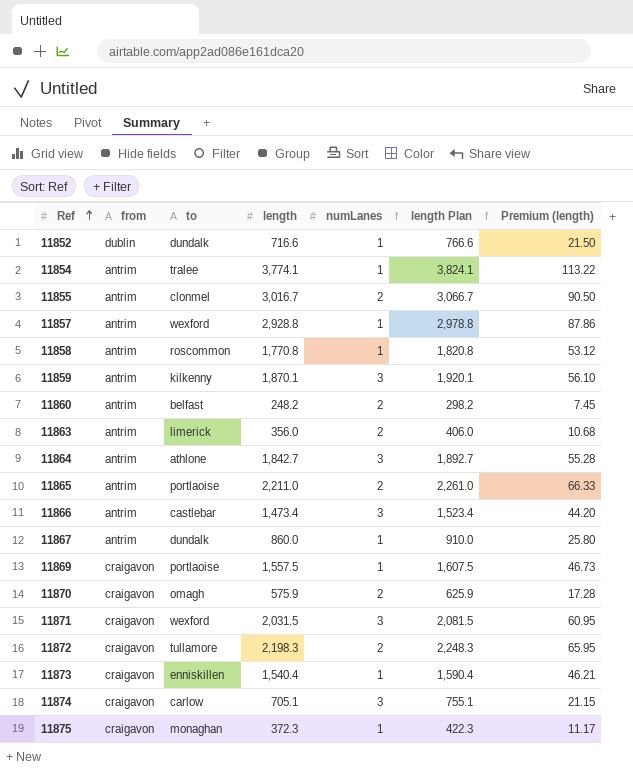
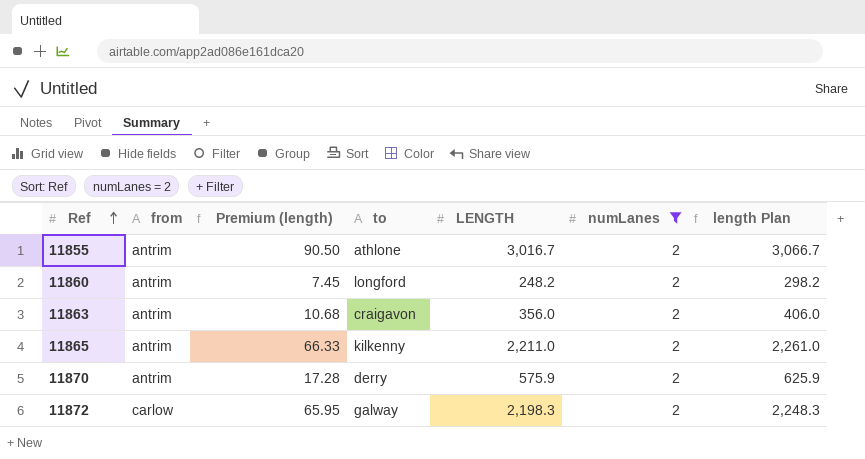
filter: none -> numLanes = 2
column Premium (length) | position: 7 -> 3
column name: length -> LENGTH
11855 | to: clonmel -> athlone
11860 | to: belfast -> longford
11863 | to: limerick -> craigavon
11865 | to: portlaoise -> kilkenny
11870 | from: craigavon -> antrim
11870 | to: omagh -> derry
11872 | from: craigavon -> carlow
11872 | to: tullamore -> galway

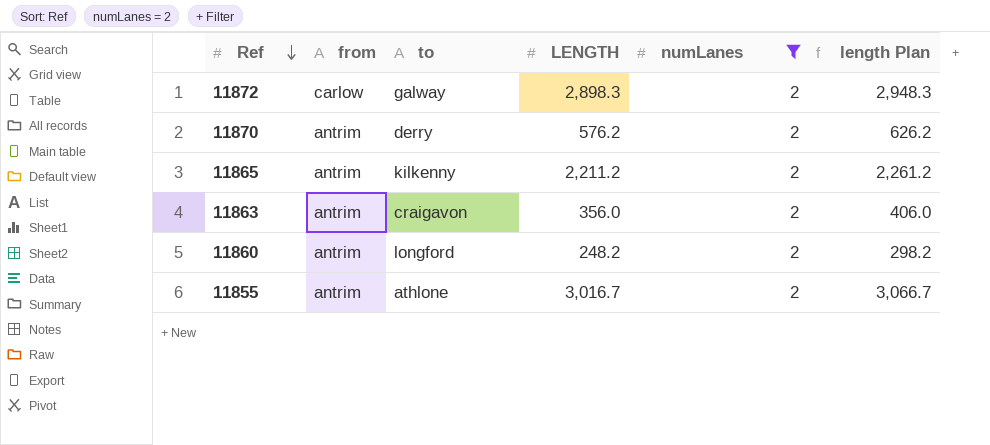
row order: Ref ascending -> Ref descending
column Premium (length) | formula: [LENGTH] * 0.03 -> none
11872 | LENGTH: 2,198.3 -> 2,898.3
11872 | length Plan: 2,248.3 -> 2,948.3
11870 | LENGTH: 575.9 -> 576.2
11870 | length Plan: 625.9 -> 626.2
11865 | LENGTH: 2,211.0 -> 2,211.2
11865 | length Plan: 2,261.0 -> 2,261.2

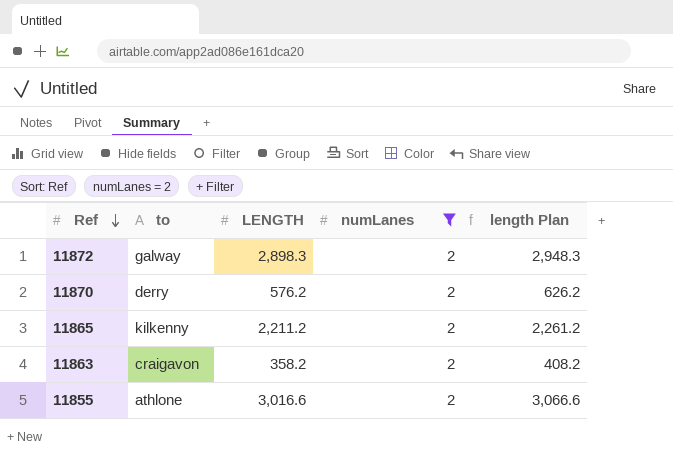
column from | position: 2 -> none
row 11860: antrim | longford | 248.2 | 2 | 298.2 -> none
11863 | LENGTH: 356.0 -> 358.2
11863 | length Plan: 406.0 -> 408.2
11855 | LENGTH: 3,016.7 -> 3,016.6
11855 | length Plan: 3,066.7 -> 3,066.6

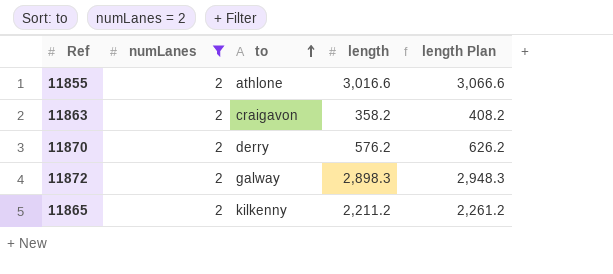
row order: Ref descending -> to ascending
column numLanes | position: 4 -> 2
column name: LENGTH -> length

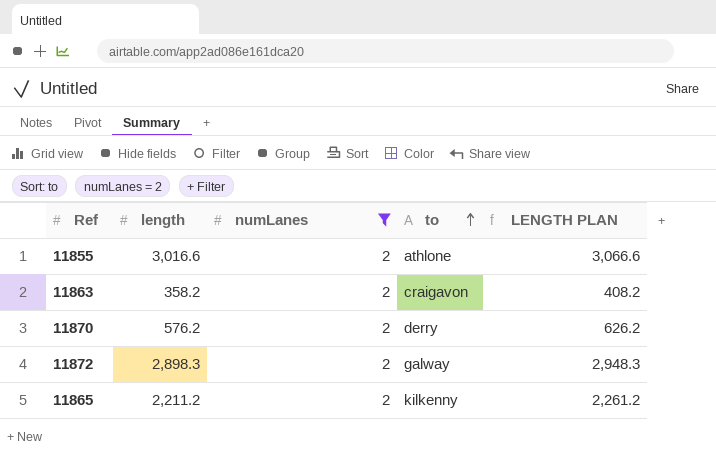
column length | position: 4 -> 2
column name: length Plan -> LENGTH PLAN

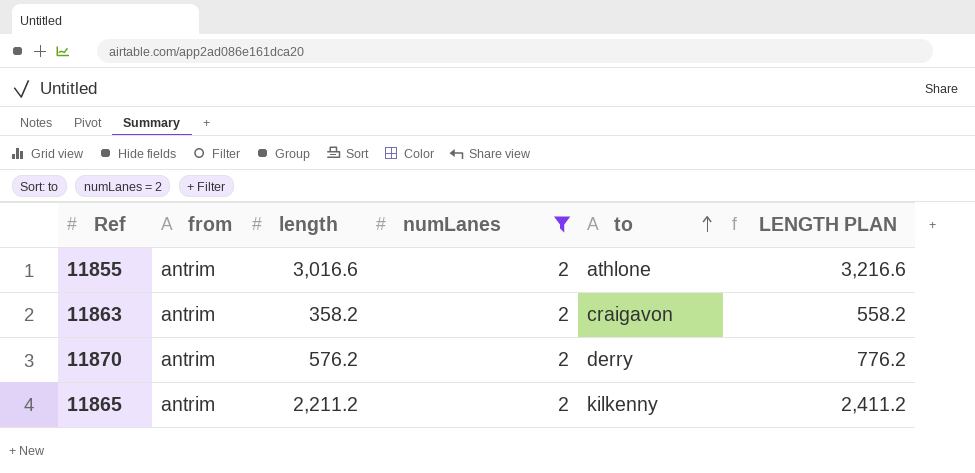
column from | position: none -> 2
column LENGTH PLAN | formula: [length] + 50 -> [length] + 200
row 11872: 2,898.3 | 2 | galway | 2,948.3 -> none

